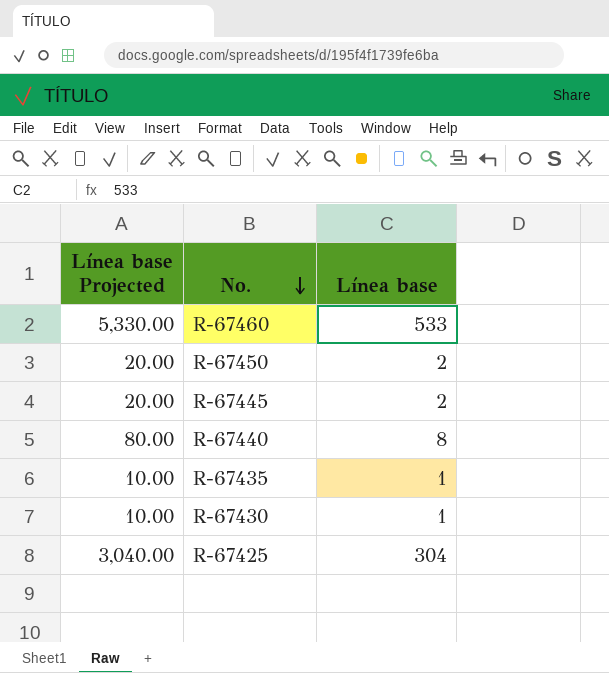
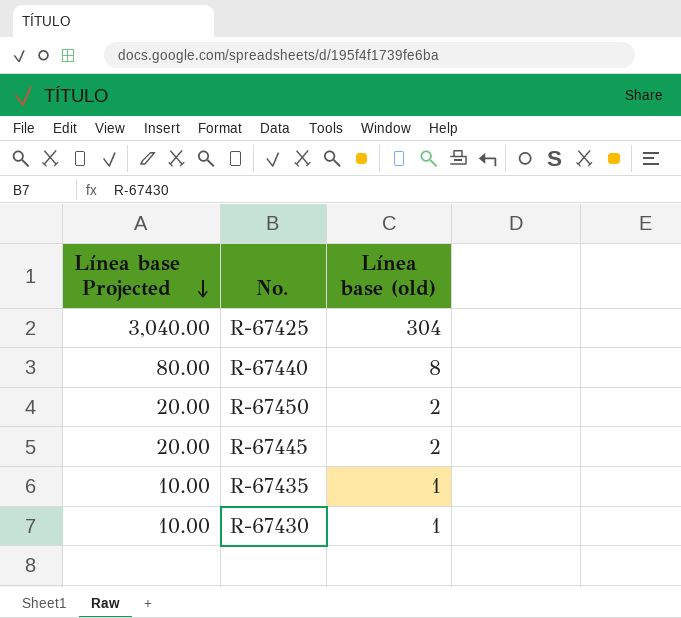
row order: No. descending -> Línea base Projected descending
column name: Línea base -> Línea base (old)
row R-67460: 5,330.00 | 533 -> none

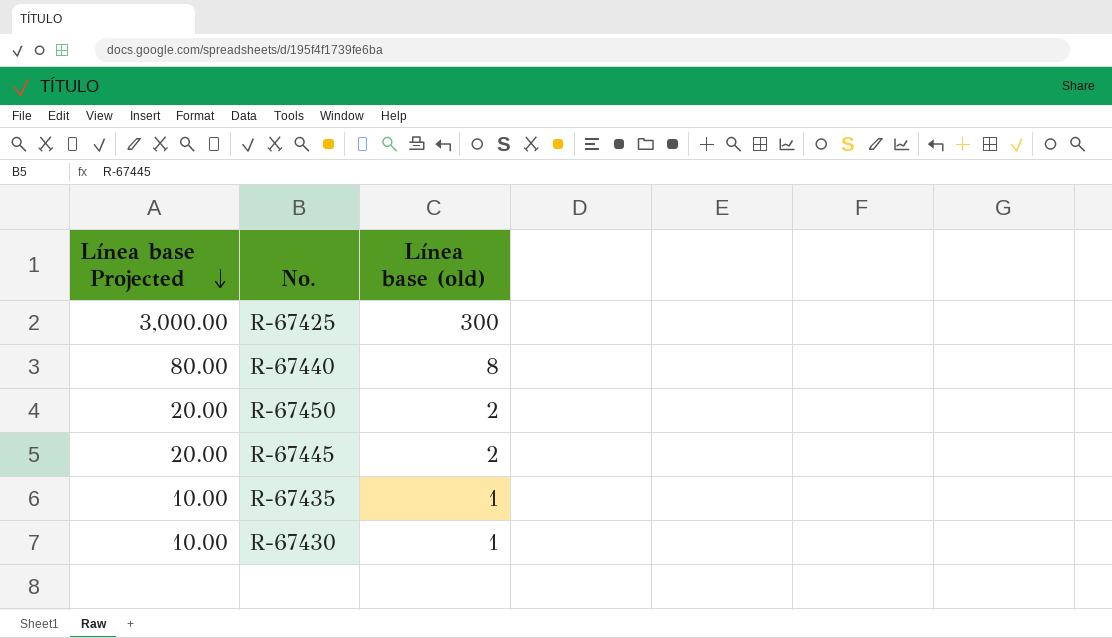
R-67425 | Línea base Projected: 3,040.00 -> 3,000.00
R-67425 | Línea base (old): 304 -> 300

